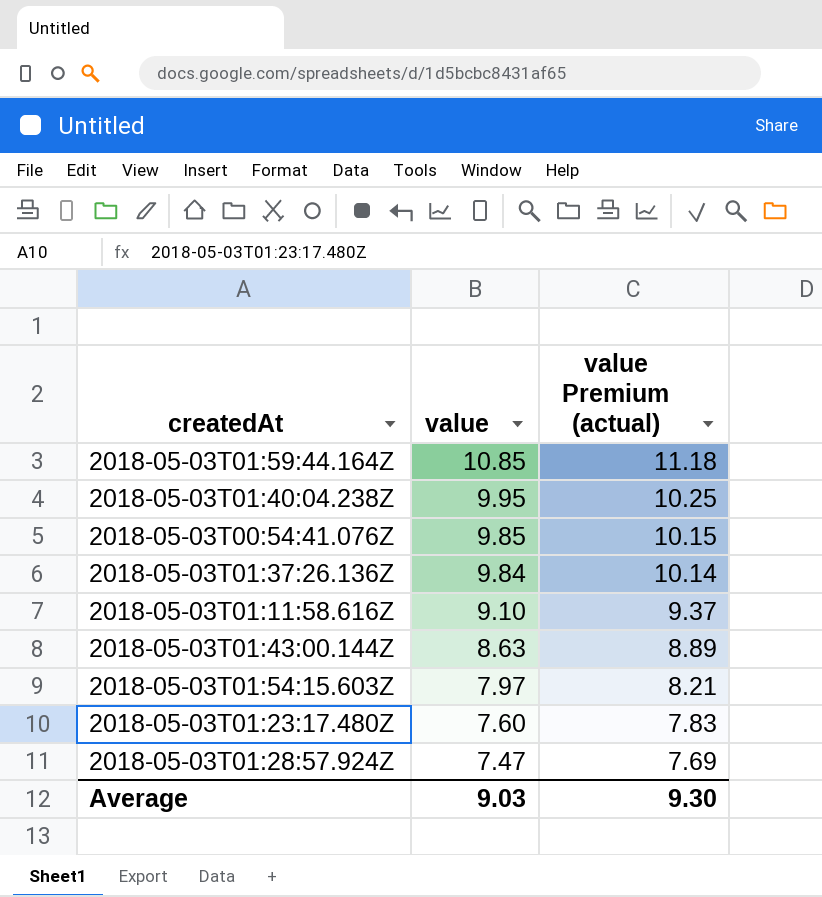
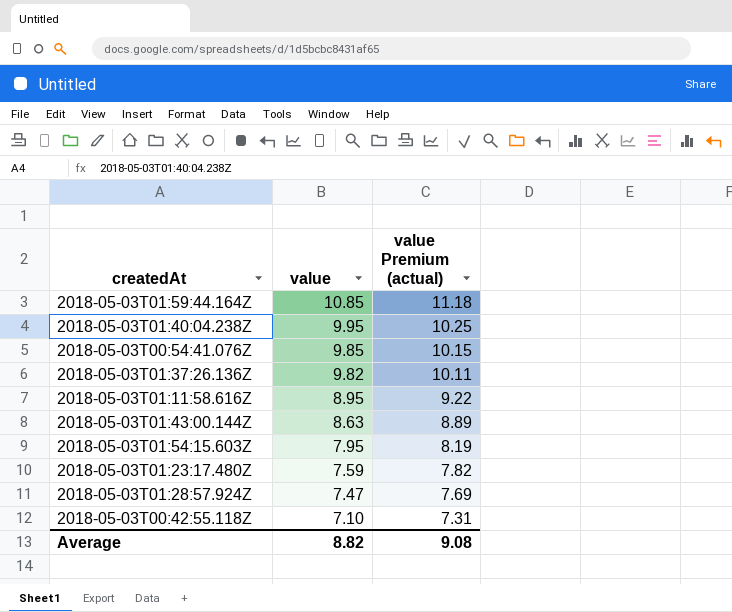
2018-05-03T01:37:26.136Z | value: 9.84 -> 9.82
2018-05-03T01:37:26.136Z | value Premium (actual): 10.14 -> 10.11
2018-05-03T01:11:58.616Z | value: 9.10 -> 8.95
2018-05-03T01:11:58.616Z | value Premium (actual): 9.37 -> 9.22
2018-05-03T01:54:15.603Z | value: 7.97 -> 7.95
2018-05-03T01:54:15.603Z | value Premium (actual): 8.21 -> 8.19
2018-05-03T01:23:17.480Z | value: 7.60 -> 7.59
2018-05-03T01:23:17.480Z | value Premium (actual): 7.83 -> 7.82
row 2018-05-03T00:42:55.118Z: none -> 7.10 | 7.31
Average | value: 9.03 -> 8.82
Average | value Premium (actual): 9.30 -> 9.08

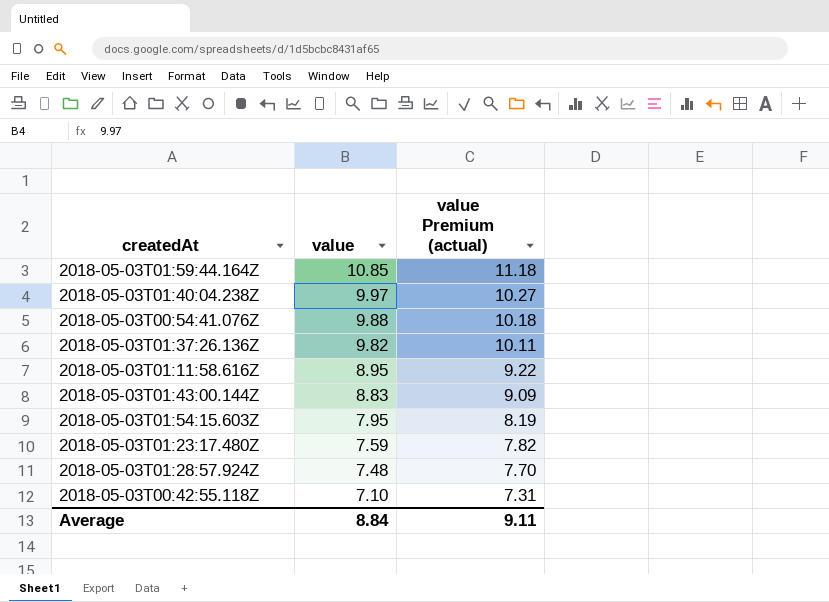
2018-05-03T01:40:04.238Z | value: 9.95 -> 9.97
2018-05-03T01:40:04.238Z | value Premium (actual): 10.25 -> 10.27
2018-05-03T00:54:41.076Z | value: 9.85 -> 9.88
2018-05-03T00:54:41.076Z | value Premium (actual): 10.15 -> 10.18
2018-05-03T01:43:00.144Z | value: 8.63 -> 8.83
2018-05-03T01:43:00.144Z | value Premium (actual): 8.89 -> 9.09
2018-05-03T01:28:57.924Z | value: 7.47 -> 7.48
2018-05-03T01:28:57.924Z | value Premium (actual): 7.69 -> 7.70
Average | value: 8.82 -> 8.84
Average | value Premium (actual): 9.08 -> 9.11

